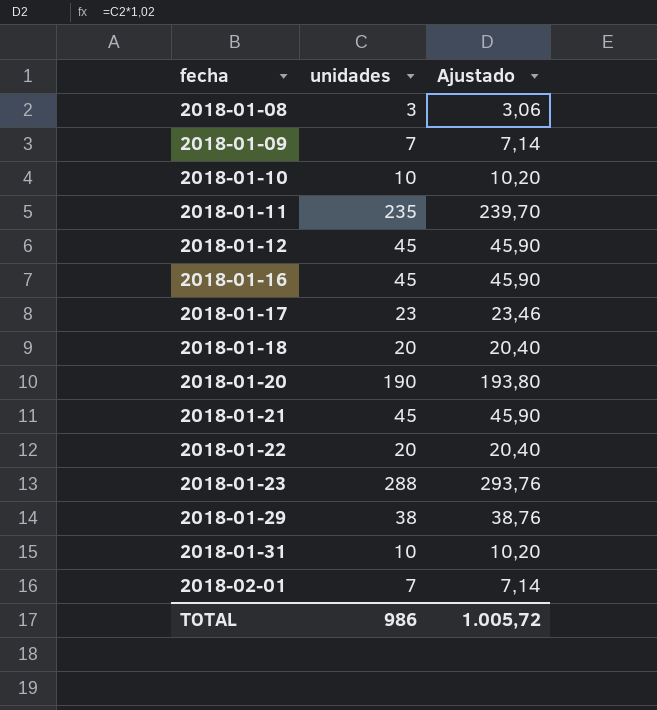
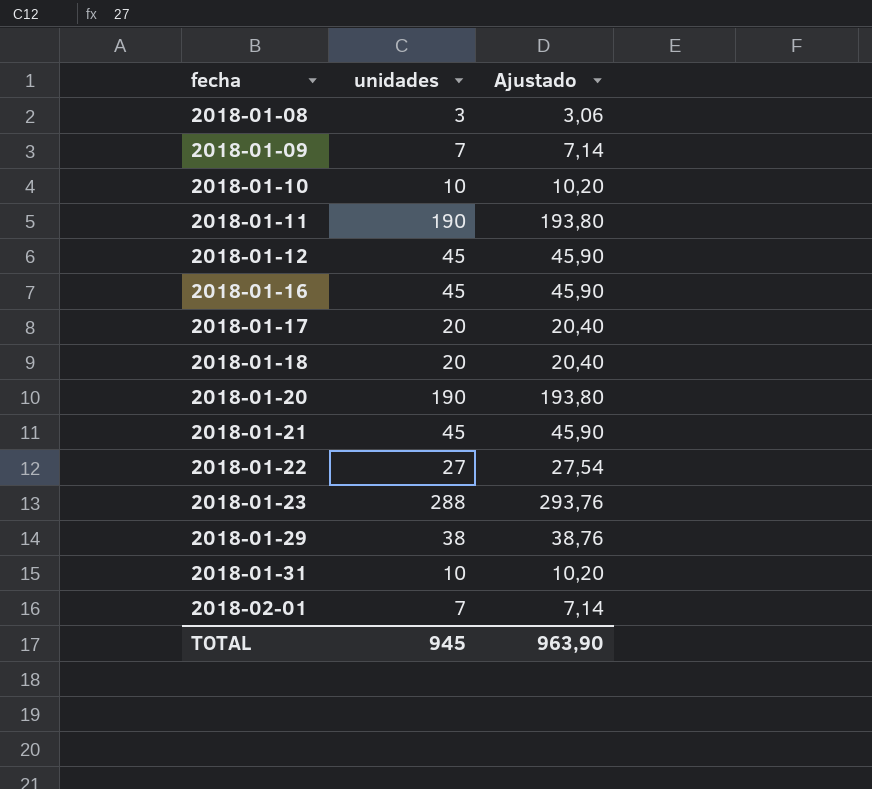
2018-01-11 | unidades: 235 -> 190
2018-01-11 | Ajustado: 239,70 -> 193,80
2018-01-17 | unidades: 23 -> 20
2018-01-17 | Ajustado: 23,46 -> 20,40
2018-01-22 | unidades: 20 -> 27
2018-01-22 | Ajustado: 20,40 -> 27,54
TOTAL | unidades: 986 -> 945
TOTAL | Ajustado: 1.005,72 -> 963,90

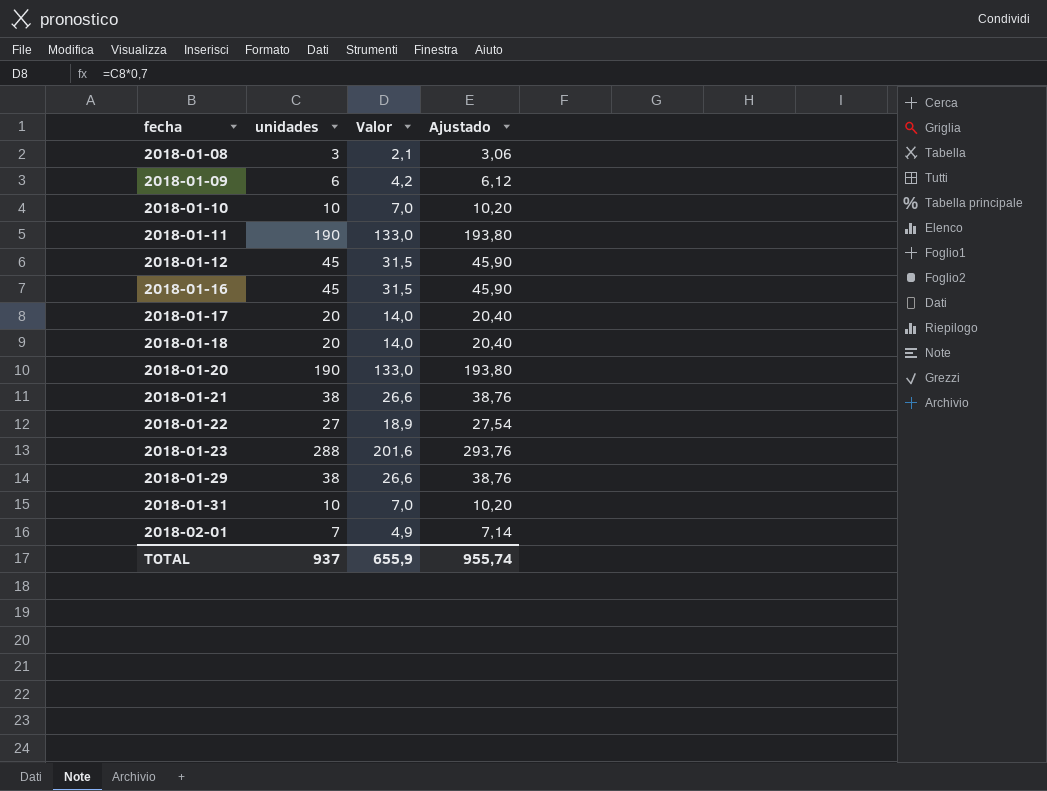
column Valor | formula: none -> [unidades] * 0,7
2018-01-09 | unidades: 7 -> 6
2018-01-09 | Ajustado: 7,14 -> 6,12
2018-01-21 | unidades: 45 -> 38
2018-01-21 | Ajustado: 45,90 -> 38,76
TOTAL | unidades: 945 -> 937
TOTAL | Ajustado: 963,90 -> 955,74

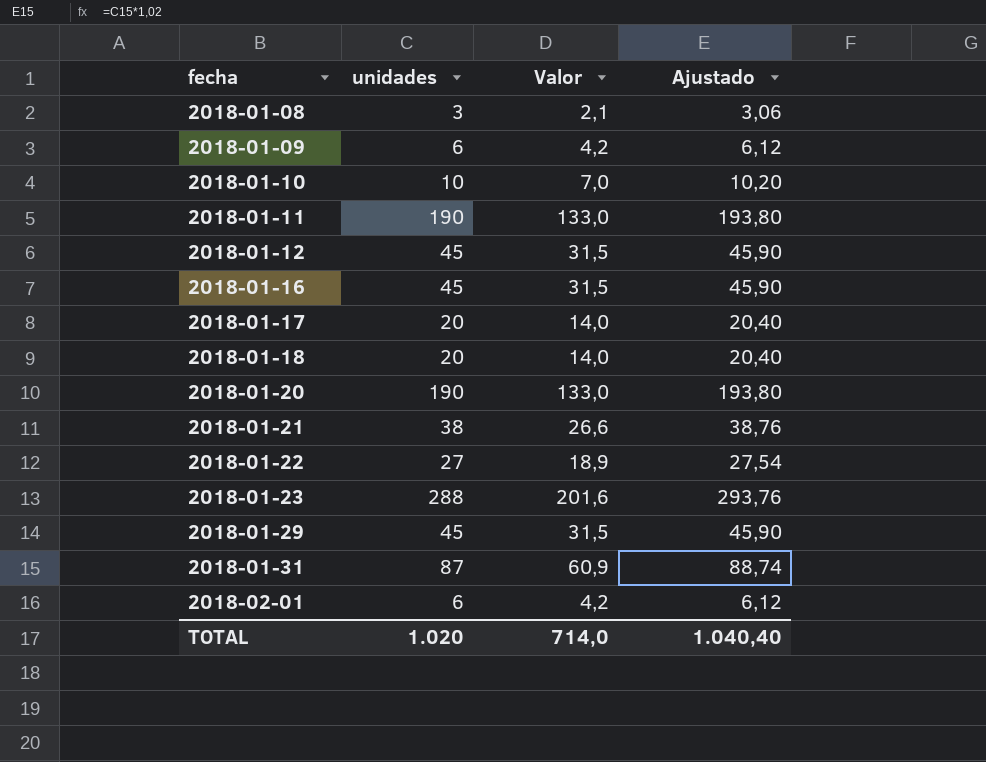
2018-01-29 | unidades: 38 -> 45
2018-01-29 | Valor: 26,6 -> 31,5
2018-01-29 | Ajustado: 38,76 -> 45,90
2018-01-31 | unidades: 10 -> 87
2018-01-31 | Valor: 7,0 -> 60,9
2018-01-31 | Ajustado: 10,20 -> 88,74
2018-02-01 | unidades: 7 -> 6
2018-02-01 | Valor: 4,9 -> 4,2
2018-02-01 | Ajustado: 7,14 -> 6,12
TOTAL | unidades: 937 -> 1.020
TOTAL | Valor: 655,9 -> 714,0
TOTAL | Ajustado: 955,74 -> 1.040,40

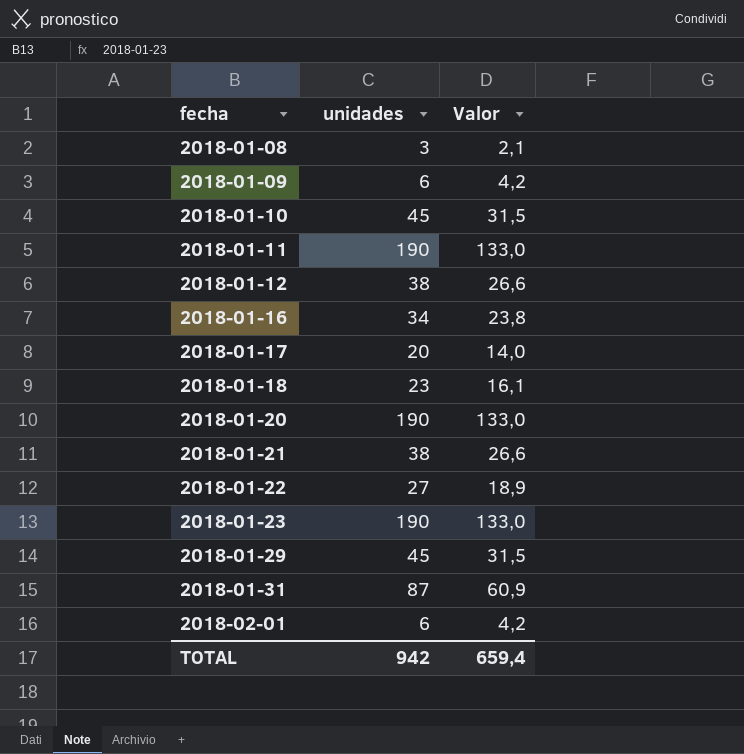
column Ajustado | formula: [unidades] * 1,02 -> none
2018-01-10 | unidades: 10 -> 45
2018-01-10 | Valor: 7,0 -> 31,5
2018-01-12 | unidades: 45 -> 38
2018-01-12 | Valor: 31,5 -> 26,6
2018-01-16 | unidades: 45 -> 34
2018-01-16 | Valor: 31,5 -> 23,8
2018-01-18 | unidades: 20 -> 23
2018-01-18 | Valor: 14,0 -> 16,1
2018-01-23 | unidades: 288 -> 190
2018-01-23 | Valor: 201,6 -> 133,0
TOTAL | unidades: 1.020 -> 942
TOTAL | Valor: 714,0 -> 659,4

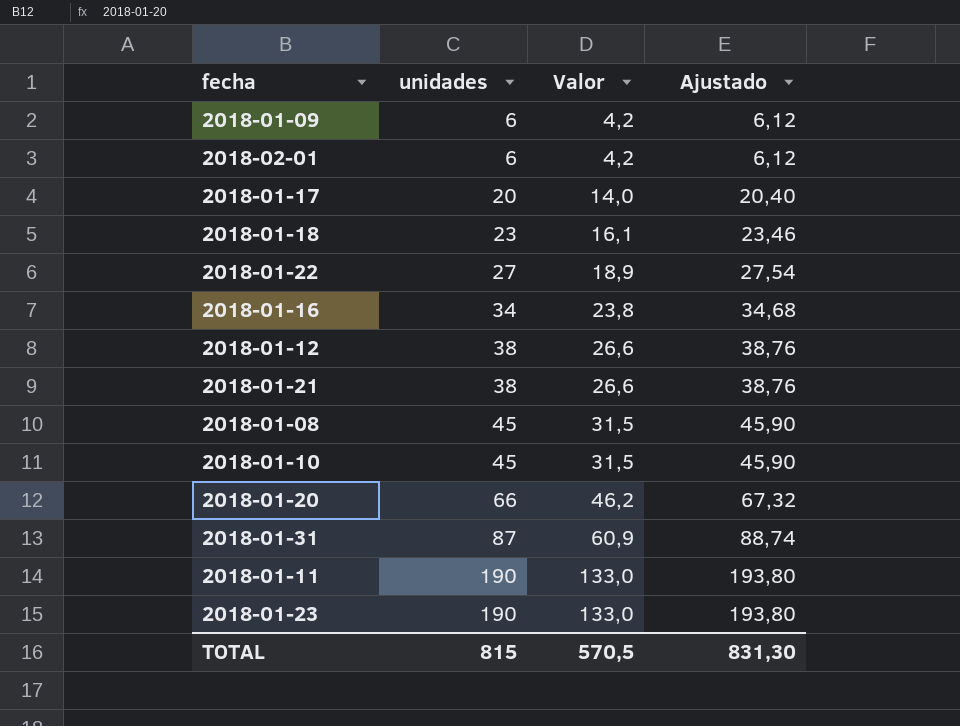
row order: fecha ascending -> unidades ascending
column Ajustado | formula: none -> [unidades] * 1,02
row 2018-01-29: 45 | 31,5 -> none
2018-01-08 | unidades: 3 -> 45
2018-01-08 | Valor: 2,1 -> 31,5
2018-01-20 | unidades: 190 -> 66
2018-01-20 | Valor: 133,0 -> 46,2
TOTAL | unidades: 942 -> 815
TOTAL | Valor: 659,4 -> 570,5

